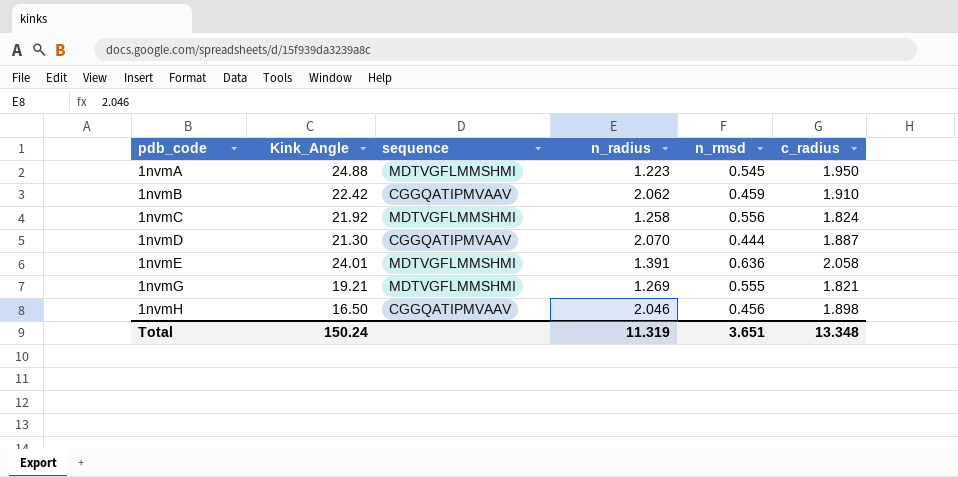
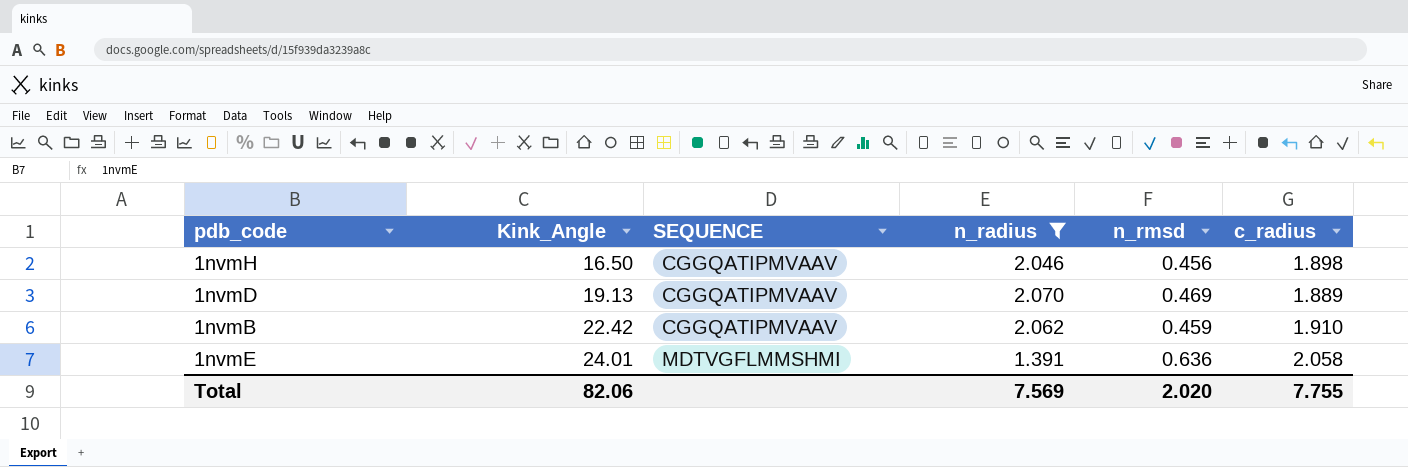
filter: none -> n_radius >= 1.391
row order: pdb_code ascending -> Kink_Angle ascending
column name: sequence -> SEQUENCE
1nvmD | Kink_Angle: 21.30 -> 19.13
1nvmD | n_rmsd: 0.444 -> 0.469
1nvmD | c_radius: 1.887 -> 1.889
Total | Kink_Angle: 150.24 -> 82.06
Total | n_radius: 11.319 -> 7.569
Total | n_rmsd: 3.651 -> 2.020
Total | c_radius: 13.348 -> 7.755

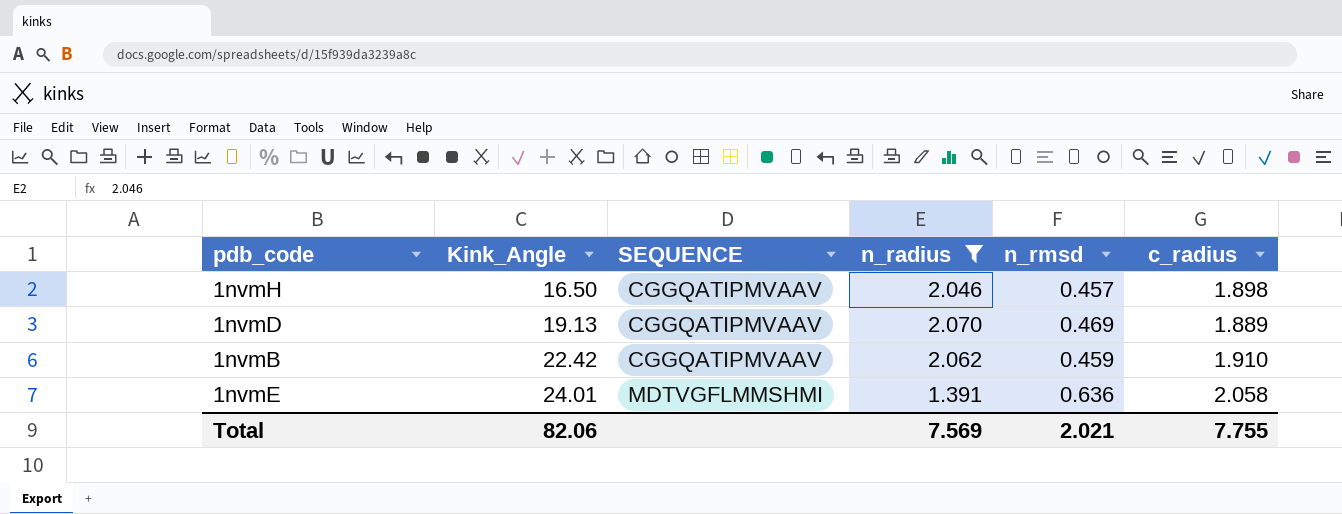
1nvmH | n_rmsd: 0.456 -> 0.457
Total | n_rmsd: 2.020 -> 2.021

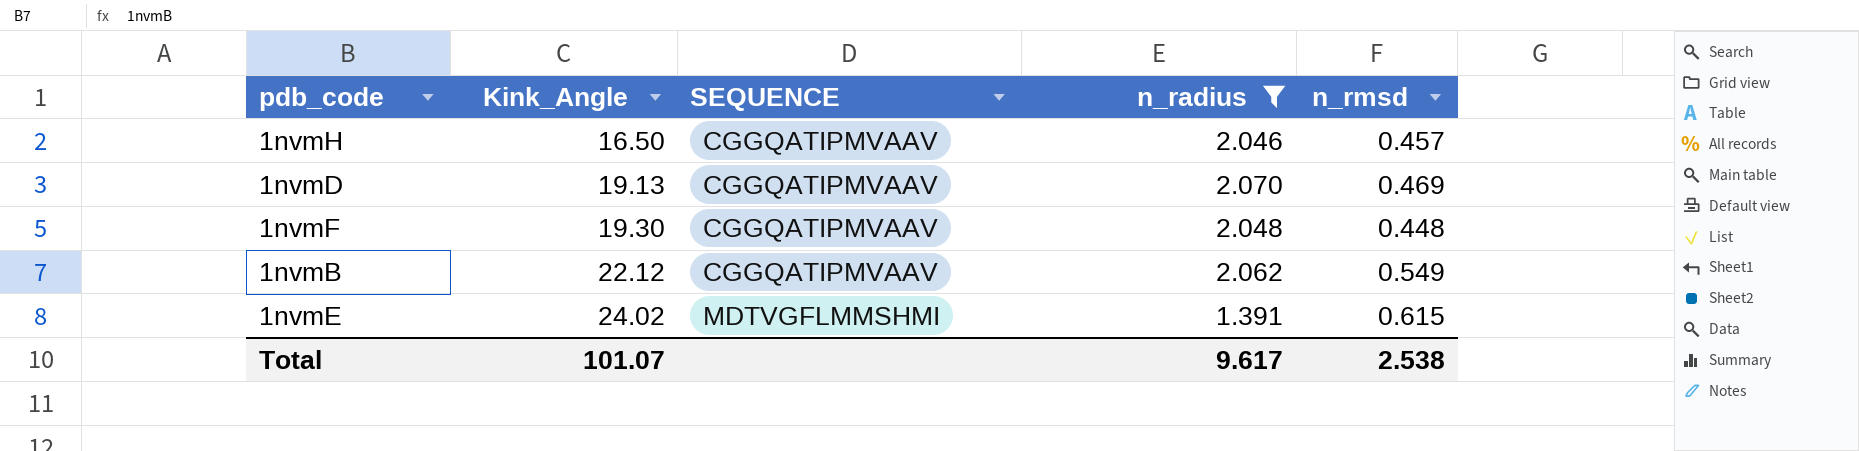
column c_radius | position: 6 -> none
row 1nvmF: none -> 19.30 | CGGQATIPMVAAV | 2.048 | 0.448
1nvmB | Kink_Angle: 22.42 -> 22.12
1nvmB | n_rmsd: 0.459 -> 0.549
1nvmE | Kink_Angle: 24.01 -> 24.02
1nvmE | n_rmsd: 0.636 -> 0.615
Total | Kink_Angle: 82.06 -> 101.07
Total | n_radius: 7.569 -> 9.617
Total | n_rmsd: 2.021 -> 2.538

